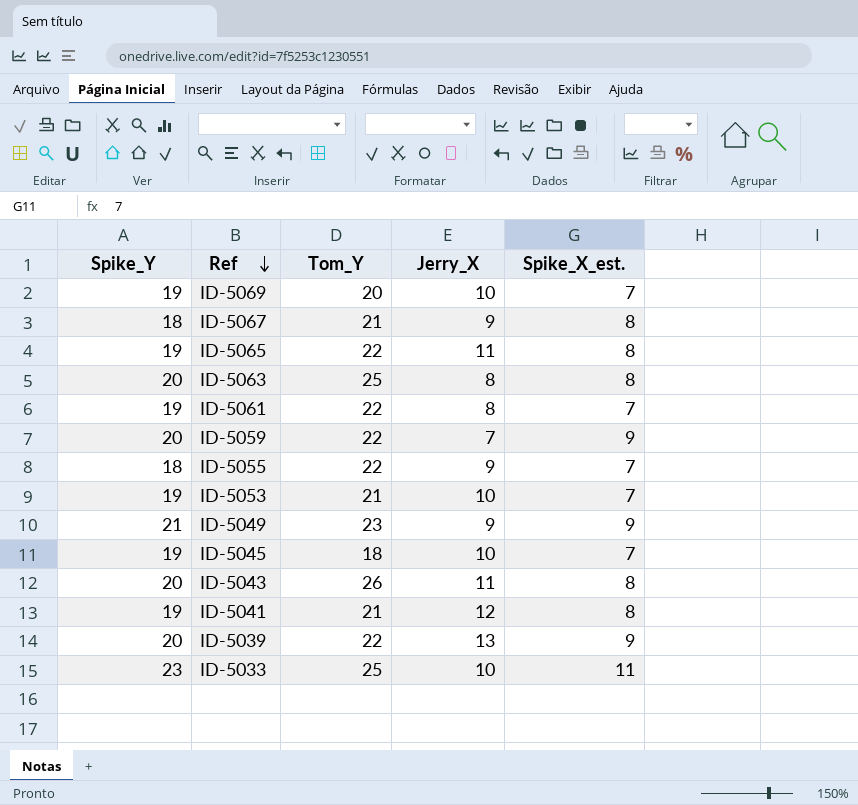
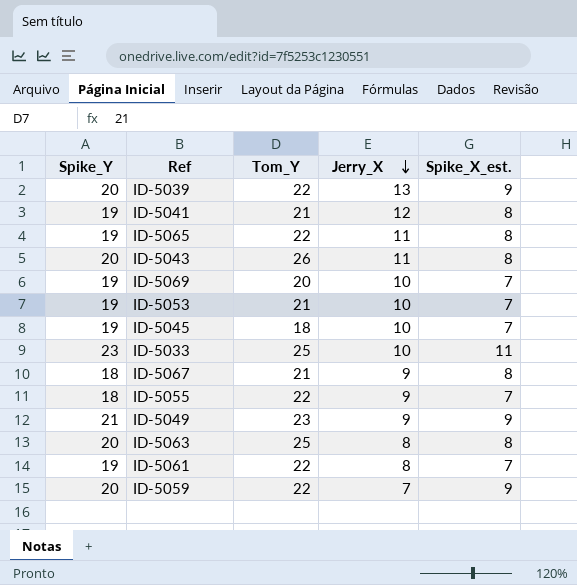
row order: Ref descending -> Jerry_X descending

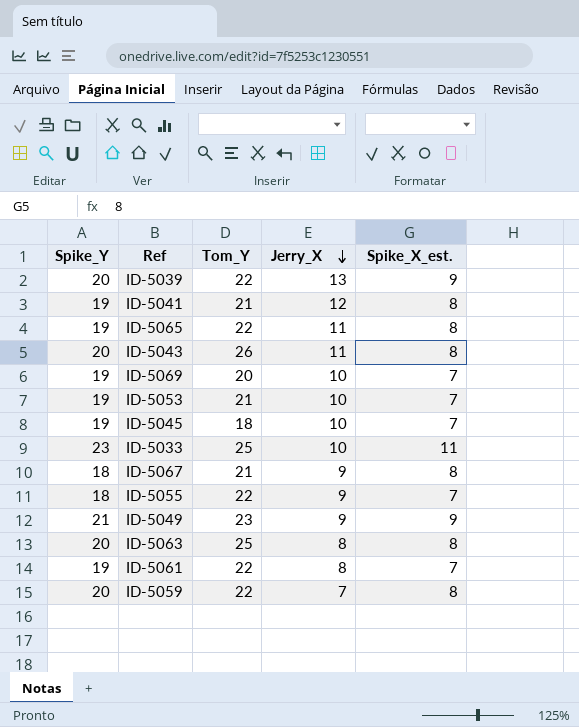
ID-5059 | Spike_X_est.: 9 -> 8

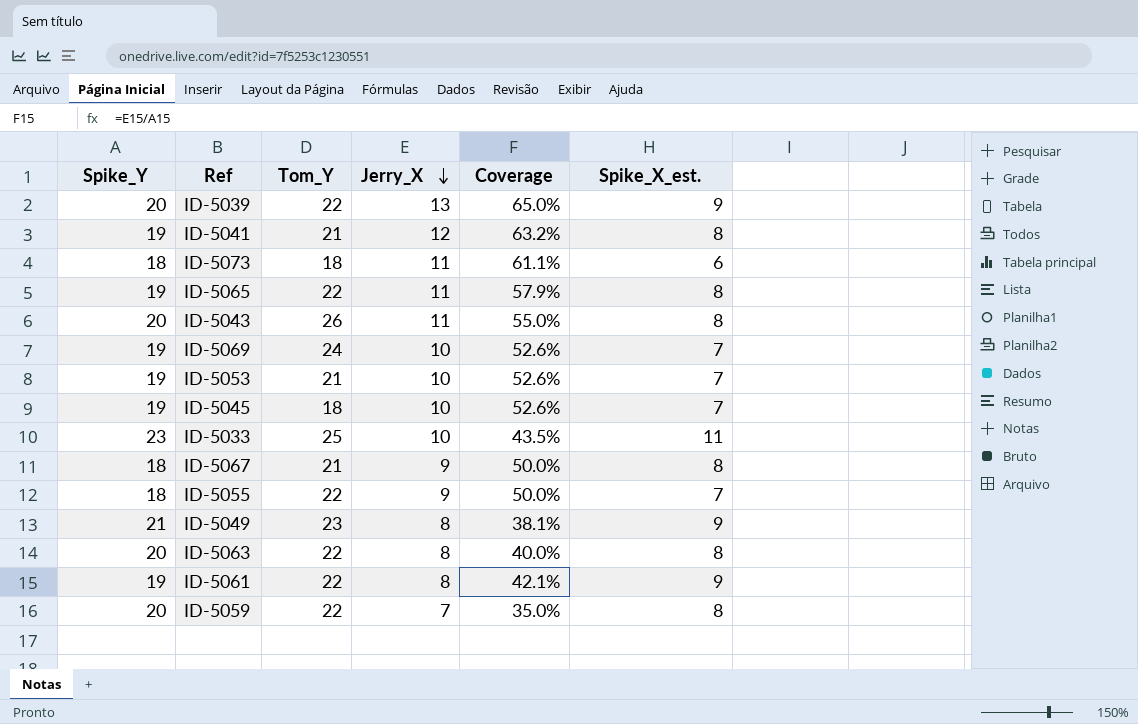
column Coverage | formula: none -> [Jerry_X] / [Spike_Y]
row ID-5073: none -> 18 | 18 | 11 | 61.1% | 6
ID-5069 | Tom_Y: 20 -> 24
ID-5049 | Jerry_X: 9 -> 8
ID-5063 | Tom_Y: 25 -> 22
ID-5061 | Spike_X_est.: 7 -> 9

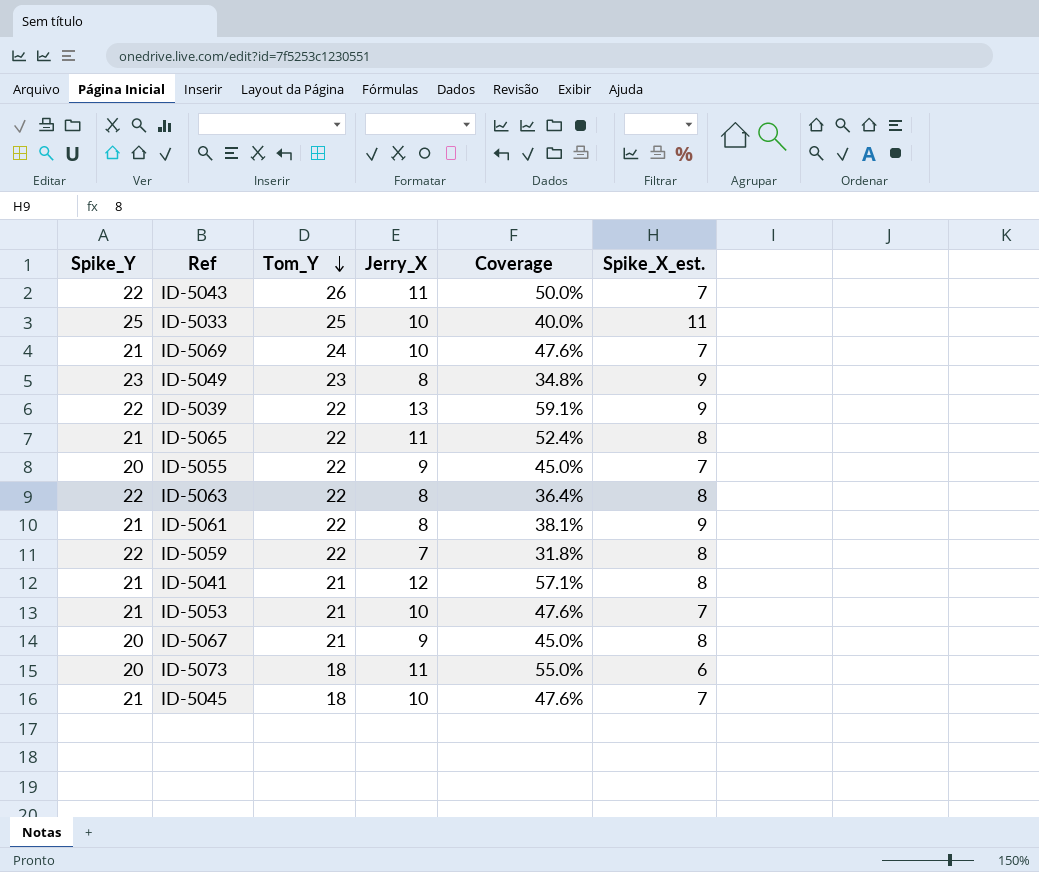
row order: Jerry_X descending -> Tom_Y descending
ID-5043 | Spike_Y: 20 -> 22
ID-5043 | Coverage: 55.0% -> 50.0%
ID-5043 | Spike_X_est.: 8 -> 7
ID-5033 | Spike_Y: 23 -> 25
ID-5033 | Coverage: 43.5% -> 40.0%
ID-5069 | Spike_Y: 19 -> 21
ID-5069 | Coverage: 52.6% -> 47.6%
ID-5049 | Spike_Y: 21 -> 23
ID-5049 | Coverage: 38.1% -> 34.8%
ID-5039 | Spike_Y: 20 -> 22
ID-5039 | Coverage: 65.0% -> 59.1%
ID-5065 | Spike_Y: 19 -> 21
ID-5065 | Coverage: 57.9% -> 52.4%
ID-5055 | Spike_Y: 18 -> 20
ID-5055 | Coverage: 50.0% -> 45.0%
ID-5063 | Spike_Y: 20 -> 22
ID-5063 | Coverage: 40.0% -> 36.4%
ID-5061 | Spike_Y: 19 -> 21
ID-5061 | Coverage: 42.1% -> 38.1%
ID-5059 | Spike_Y: 20 -> 22
ID-5059 | Coverage: 35.0% -> 31.8%
ID-5041 | Spike_Y: 19 -> 21
ID-5041 | Coverage: 63.2% -> 57.1%
ID-5053 | Spike_Y: 19 -> 21
ID-5053 | Coverage: 52.6% -> 47.6%
ID-5067 | Spike_Y: 18 -> 20
ID-5067 | Coverage: 50.0% -> 45.0%
ID-5073 | Spike_Y: 18 -> 20
ID-5073 | Coverage: 61.1% -> 55.0%
ID-5045 | Spike_Y: 19 -> 21
ID-5045 | Coverage: 52.6% -> 47.6%

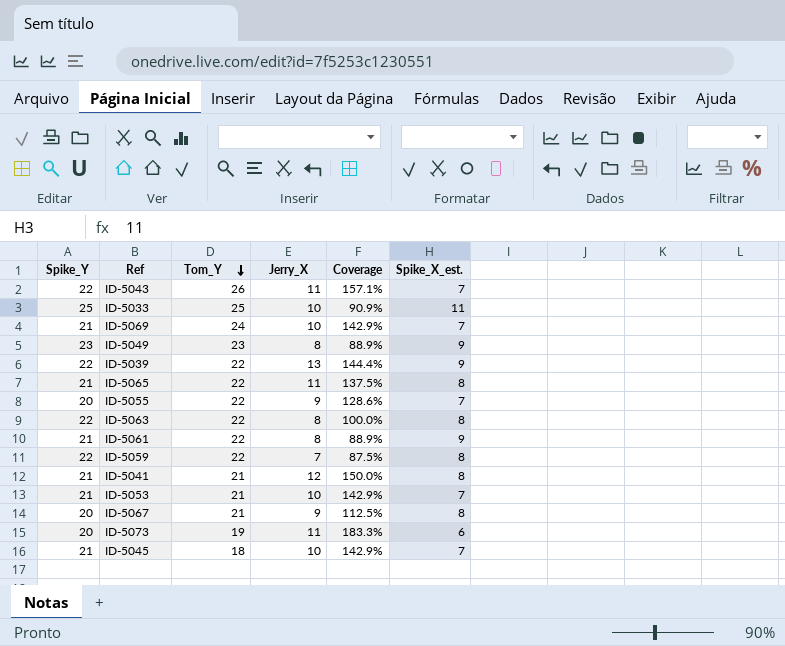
column Coverage | formula: [Jerry_X] / [Spike_Y] -> [Jerry_X] / [Spike_X_est.]
ID-5073 | Tom_Y: 18 -> 19

